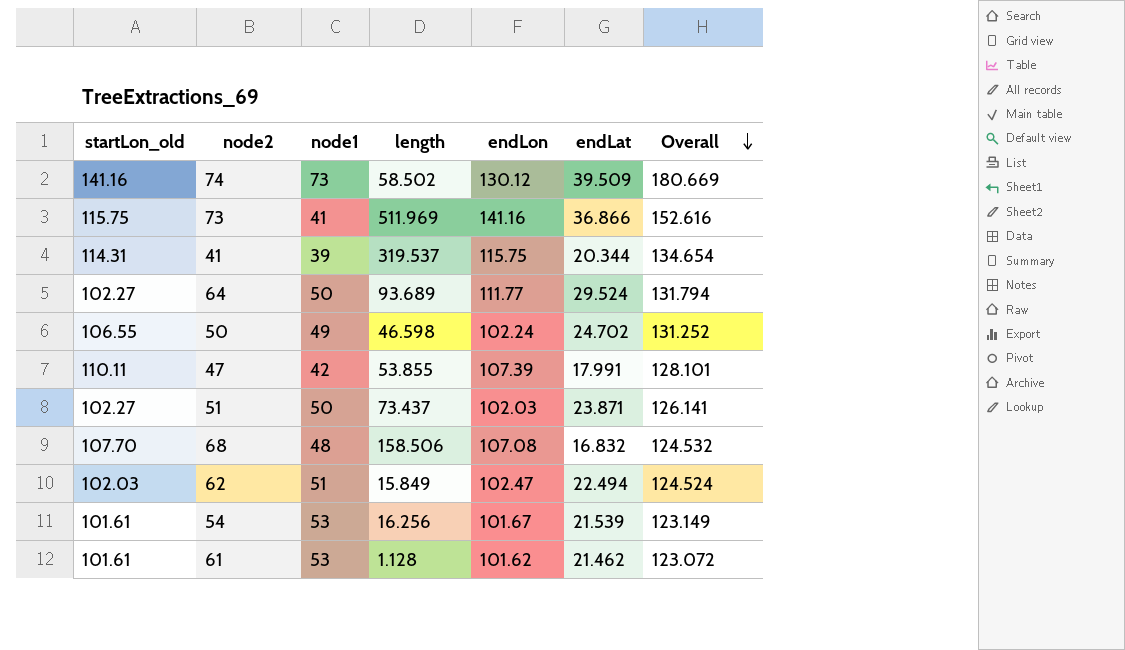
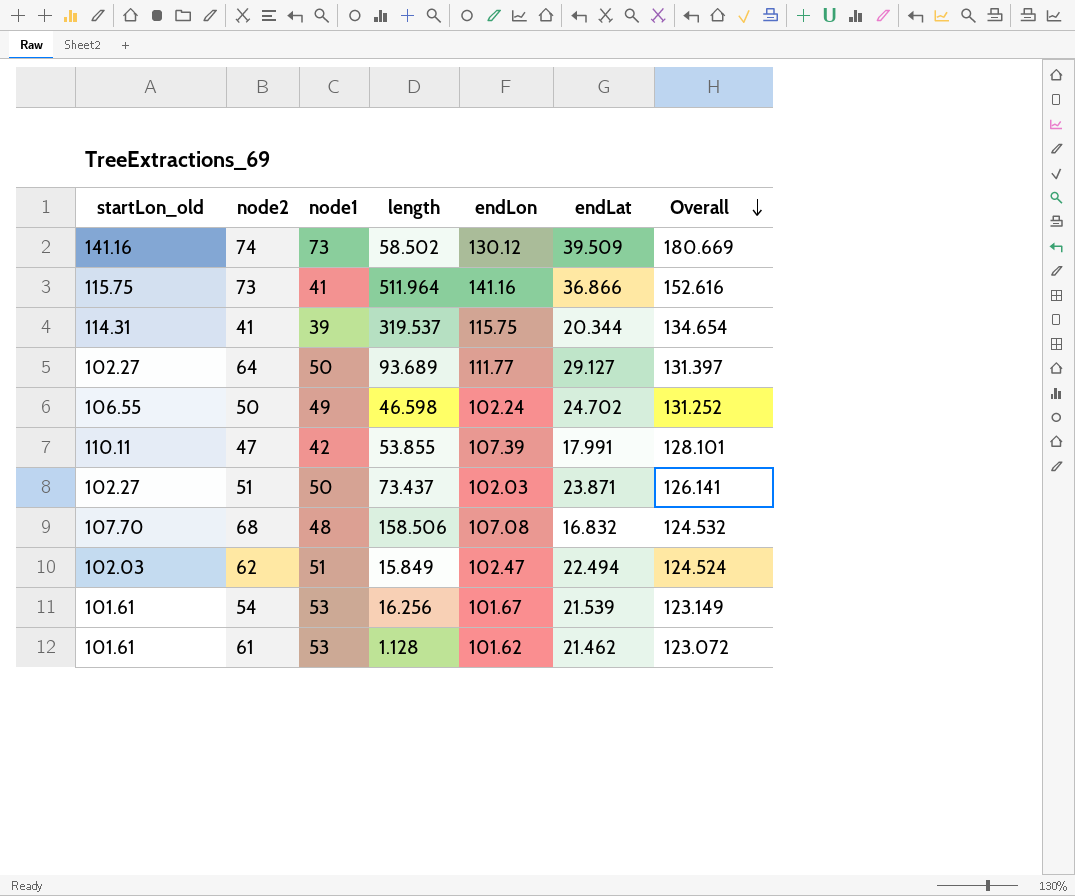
73 | length: 511.969 -> 511.964
64 | endLat: 29.524 -> 29.127
64 | Overall: 131.794 -> 131.397

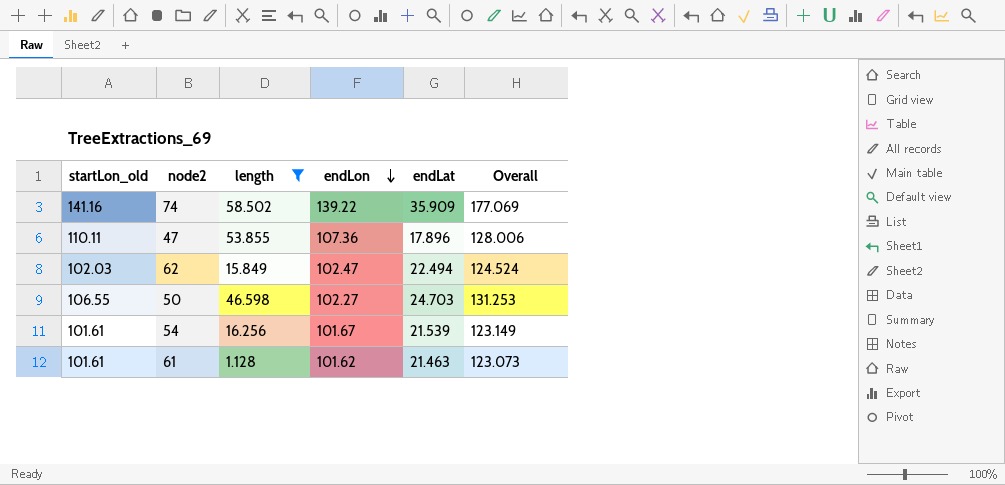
filter: none -> length <= 58.502
row order: Overall descending -> endLon descending
column node1 | position: 3 -> none
74 | endLon: 130.12 -> 139.22
74 | endLat: 39.509 -> 35.909
74 | Overall: 180.669 -> 177.069
47 | endLon: 107.39 -> 107.36
47 | endLat: 17.991 -> 17.896
47 | Overall: 128.101 -> 128.006
50 | endLon: 102.24 -> 102.27
50 | endLat: 24.702 -> 24.703
50 | Overall: 131.252 -> 131.253
61 | endLat: 21.462 -> 21.463
61 | Overall: 123.072 -> 123.073

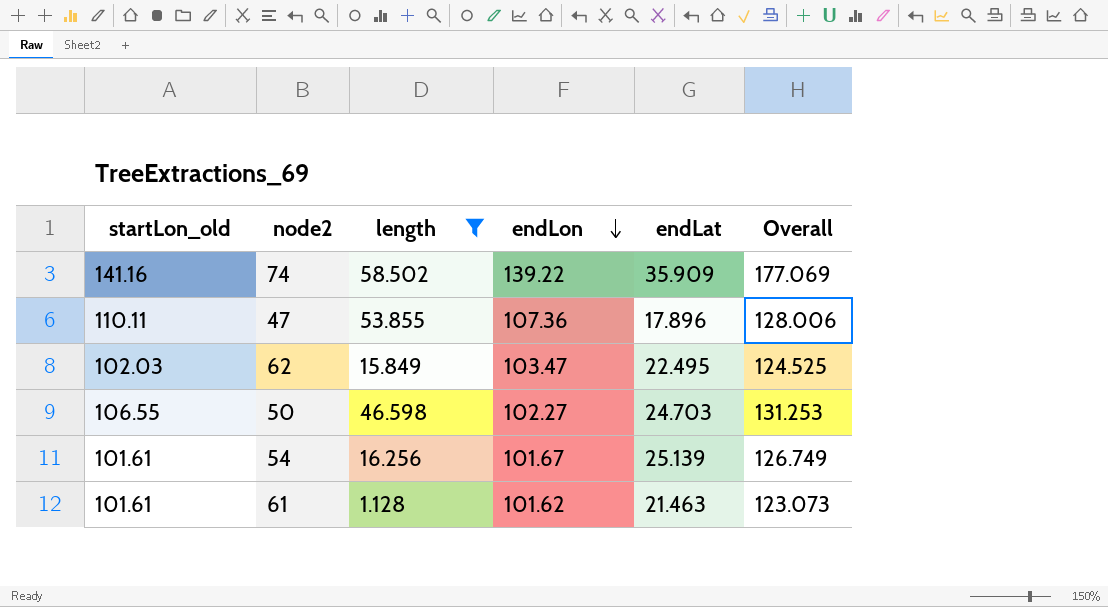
62 | endLon: 102.47 -> 103.47
62 | endLat: 22.494 -> 22.495
62 | Overall: 124.524 -> 124.525
54 | endLat: 21.539 -> 25.139
54 | Overall: 123.149 -> 126.749

